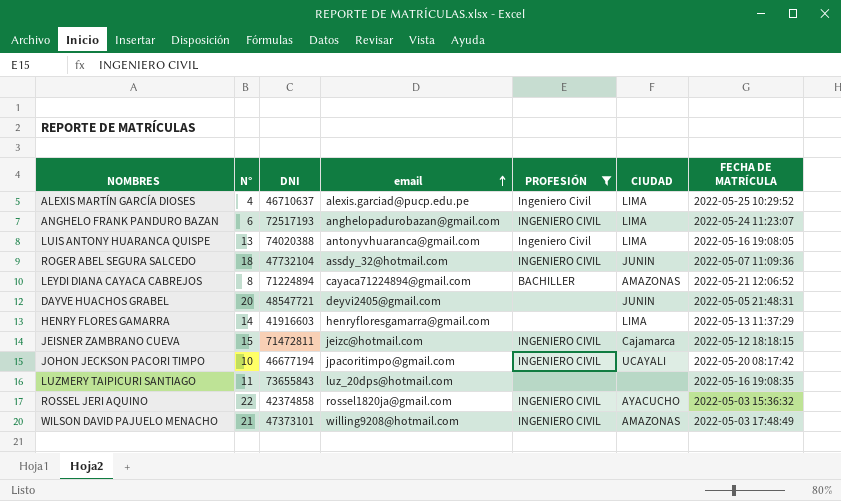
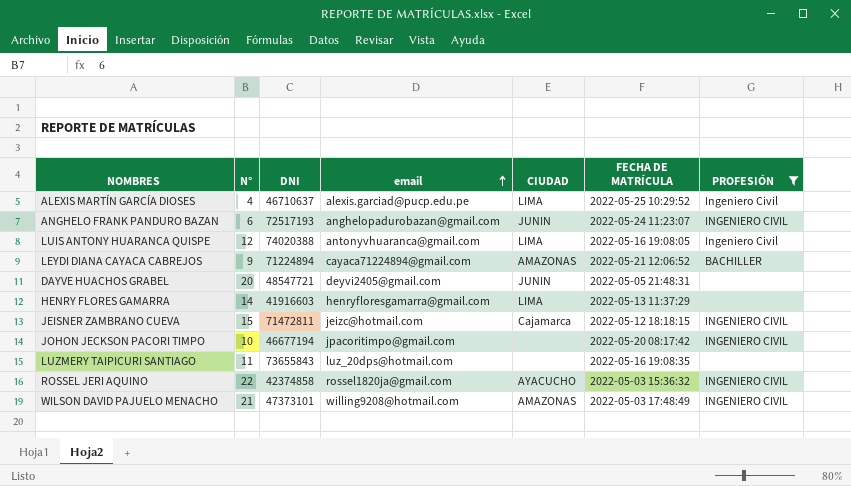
column PROFESIÓN | position: 5 -> 7
row ROGER ABEL SEGURA SALCEDO: 18 | 47732104 | assdy_32@hotmail.com | INGENIERO CIVIL | JUNIN | 2022-05-07 11:09:36 -> none
ANGHELO FRANK PANDURO BAZAN | CIUDAD: LIMA -> JUNIN
LUIS ANTONY HUARANCA QUISPE | N°: 13 -> 12
LEYDI DIANA CAYACA CABREJOS | N°: 8 -> 9
JOHON JECKSON PACORI TIMPO | CIUDAD: UCAYALI -> none

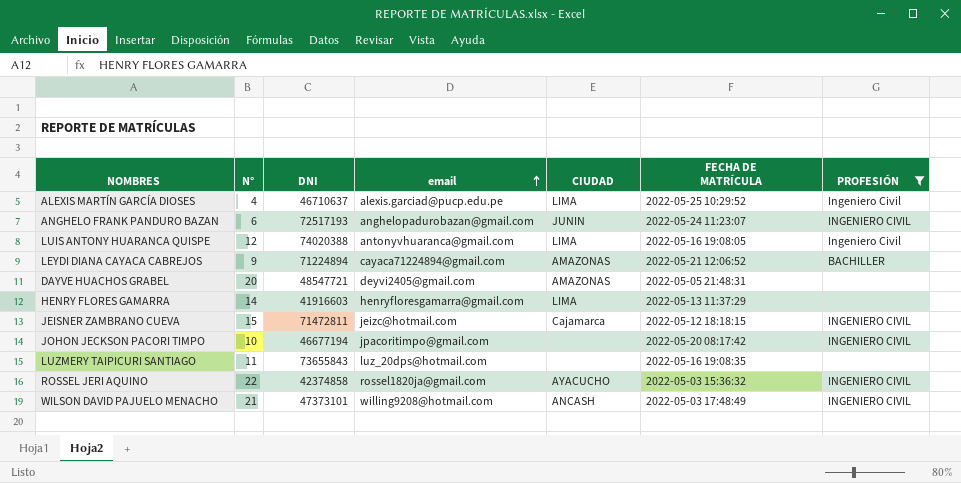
DAYVE HUACHOS GRABEL | CIUDAD: JUNIN -> AMAZONAS
WILSON DAVID PAJUELO MENACHO | CIUDAD: AMAZONAS -> ANCASH

